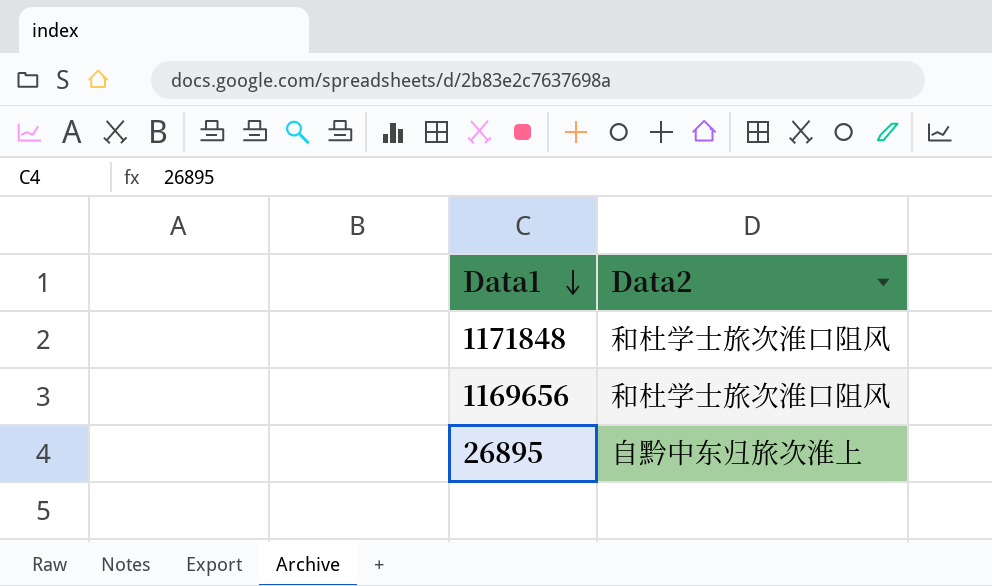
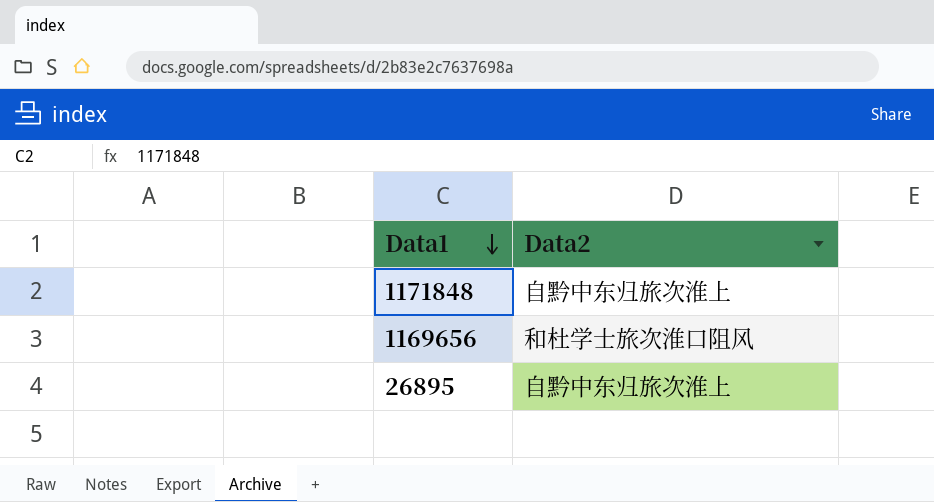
1171848 | Data2: 和杜学士旅次淮口阻风 -> 自黔中东归旅次淮上

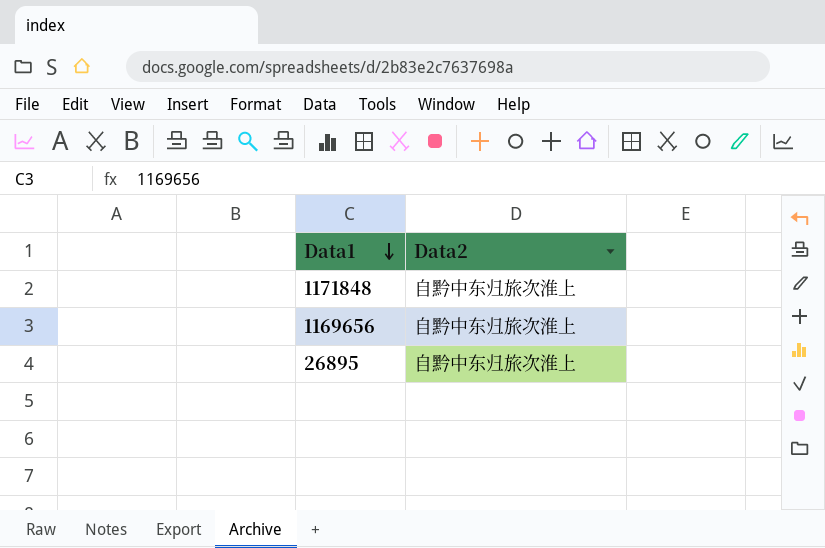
1169656 | Data2: 和杜学士旅次淮口阻风 -> 自黔中东归旅次淮上

